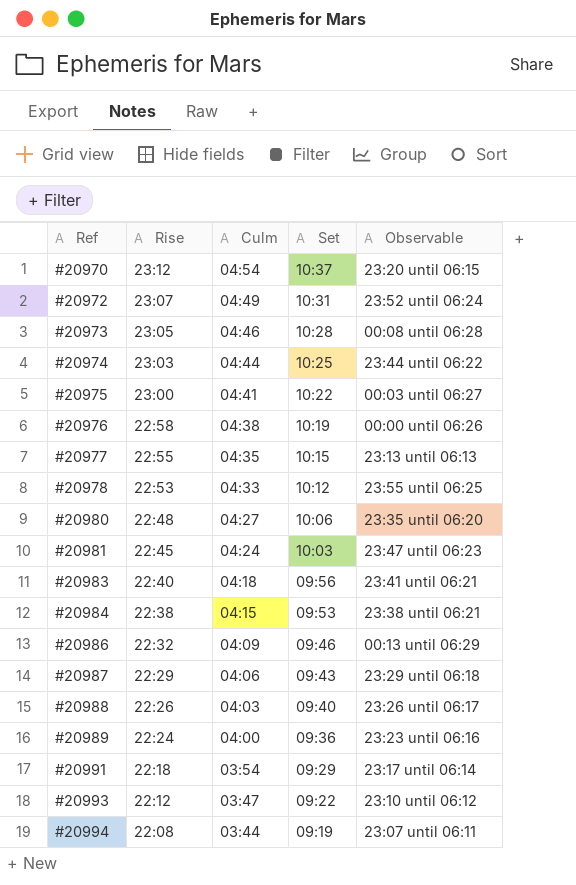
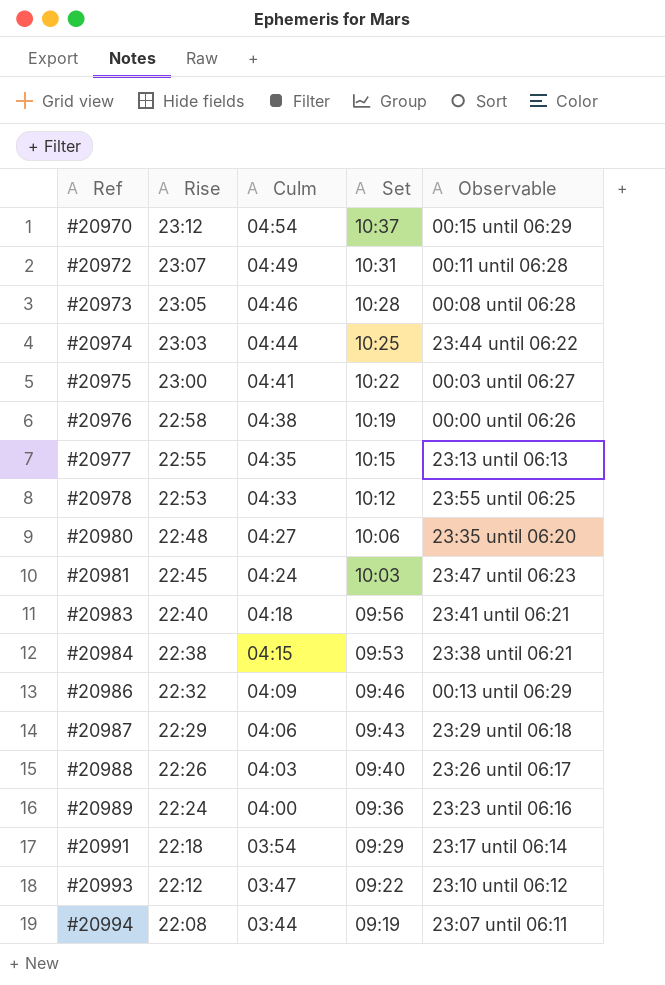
#20970 | Observable: 23:20 until 06:15 -> 00:15 until 06:29
#20972 | Observable: 23:52 until 06:24 -> 00:11 until 06:28

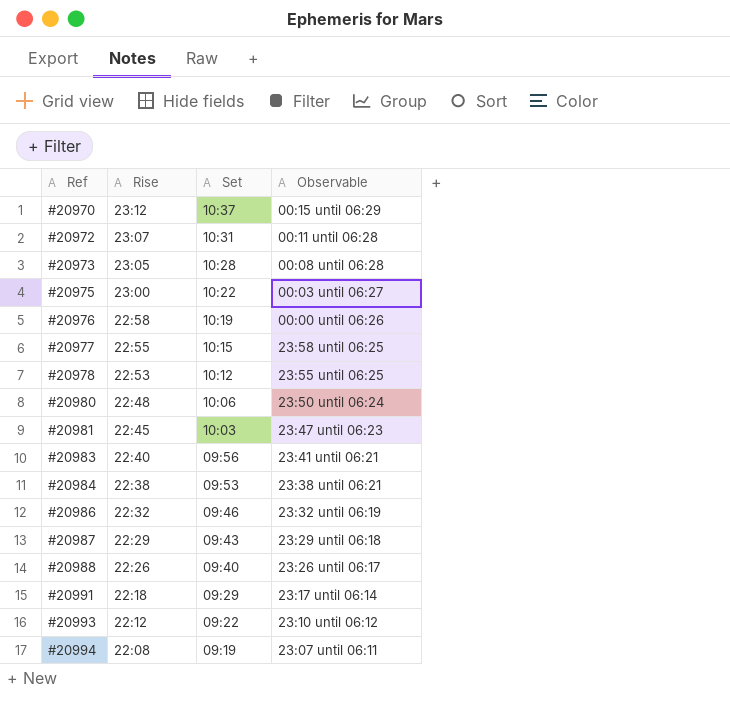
column Culm | position: 3 -> none
row #20974: 23:03 | 04:44 | 10:25 | 23:44 until 06:22 -> none
row #20989: 22:24 | 04:00 | 09:36 | 23:23 until 06:16 -> none
#20977 | Observable: 23:13 until 06:13 -> 23:58 until 06:25
#20980 | Observable: 23:35 until 06:20 -> 23:50 until 06:24
#20986 | Observable: 00:13 until 06:29 -> 23:32 until 06:19

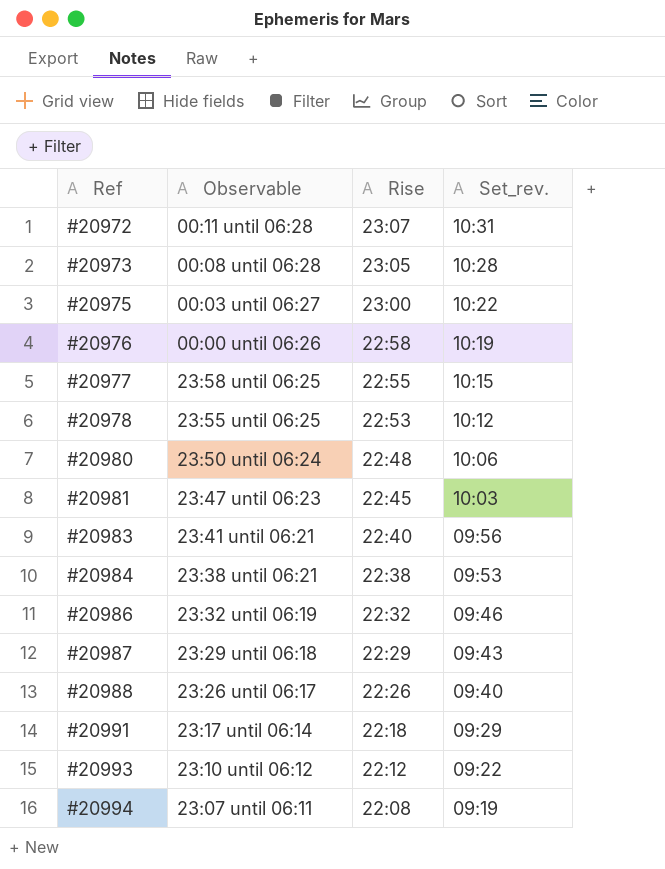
column Observable | position: 4 -> 2
column name: Set -> Set_rev.
row #20970: 23:12 | 10:37 | 00:15 until 06:29 -> none

